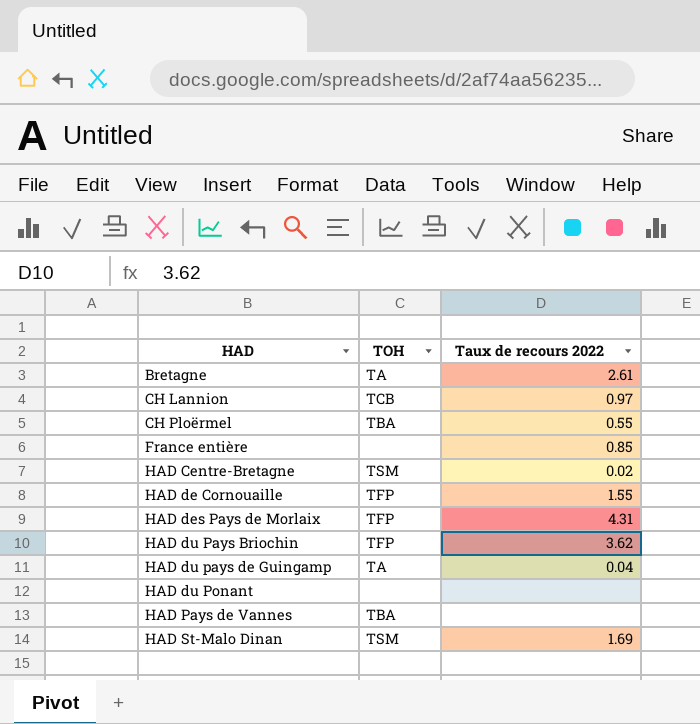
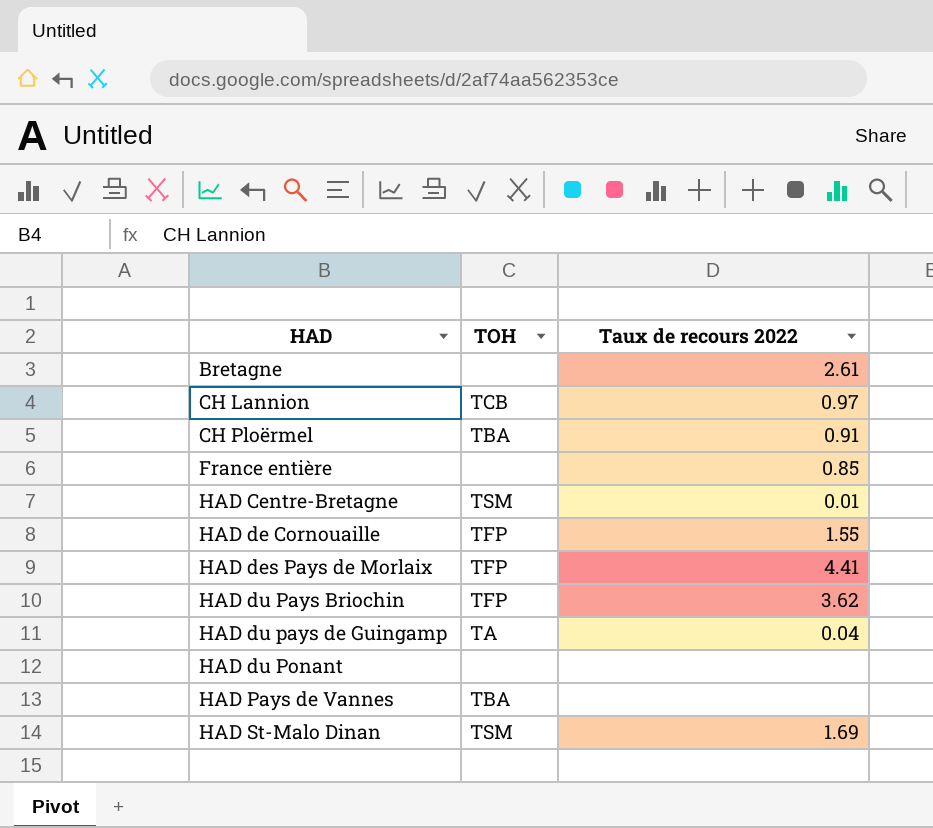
Bretagne | TOH: TA -> none
CH Ploërmel | Taux de recours 2022: 0.55 -> 0.91
HAD Centre-Bretagne | Taux de recours 2022: 0.02 -> 0.01
HAD des Pays de Morlaix | Taux de recours 2022: 4.31 -> 4.41

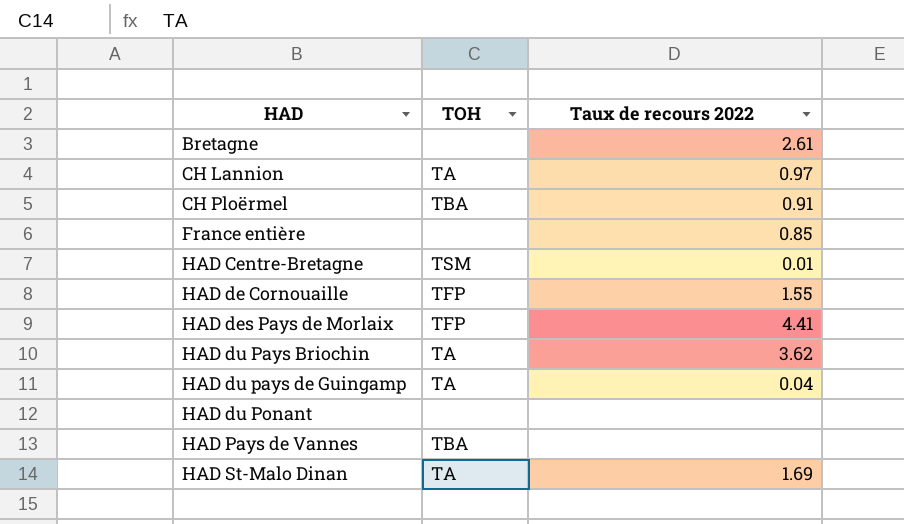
CH Lannion | TOH: TCB -> TA
HAD du Pays Briochin | TOH: TFP -> TA
HAD St-Malo Dinan | TOH: TSM -> TA

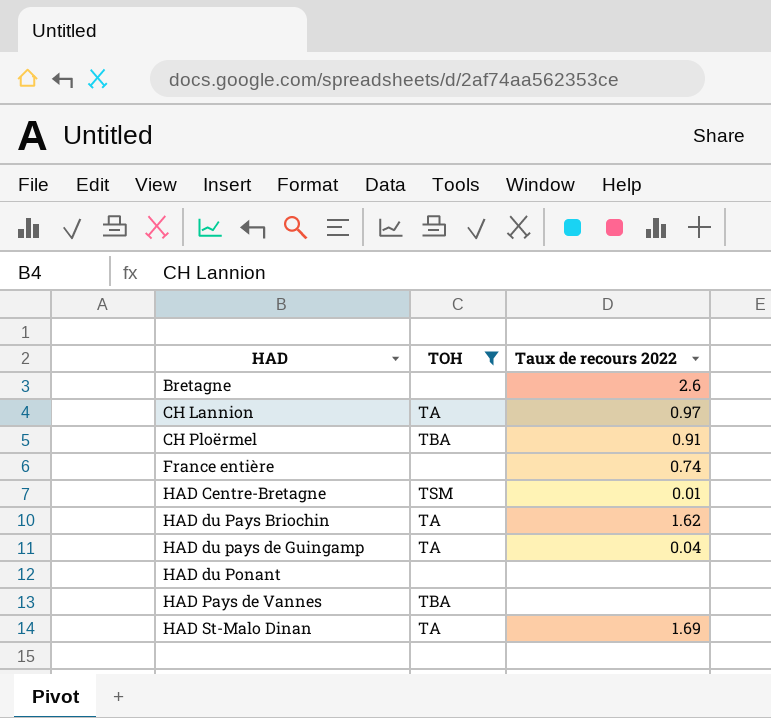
filter: none -> TOH != TFP
Bretagne | Taux de recours 2022: 2.61 -> 2.6
France entière | Taux de recours 2022: 0.85 -> 0.74
HAD du Pays Briochin | Taux de recours 2022: 3.62 -> 1.62

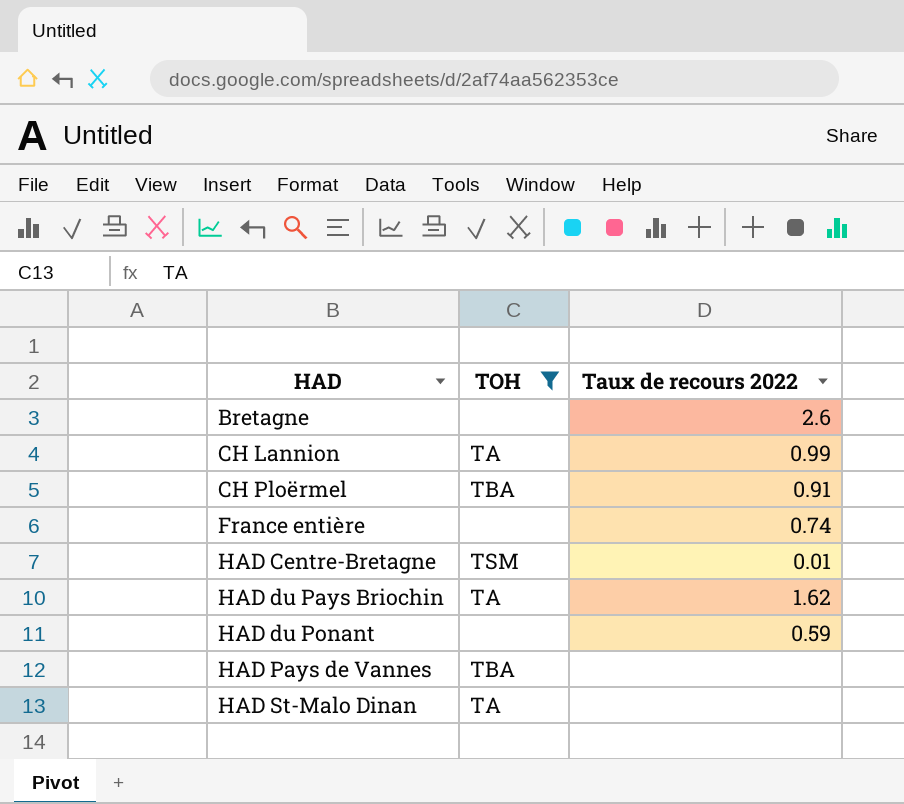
row HAD du pays de Guingamp: TA | 0.04 -> none
CH Lannion | Taux de recours 2022: 0.97 -> 0.99
HAD du Ponant | Taux de recours 2022: none -> 0.59
HAD St-Malo Dinan | Taux de recours 2022: 1.69 -> none

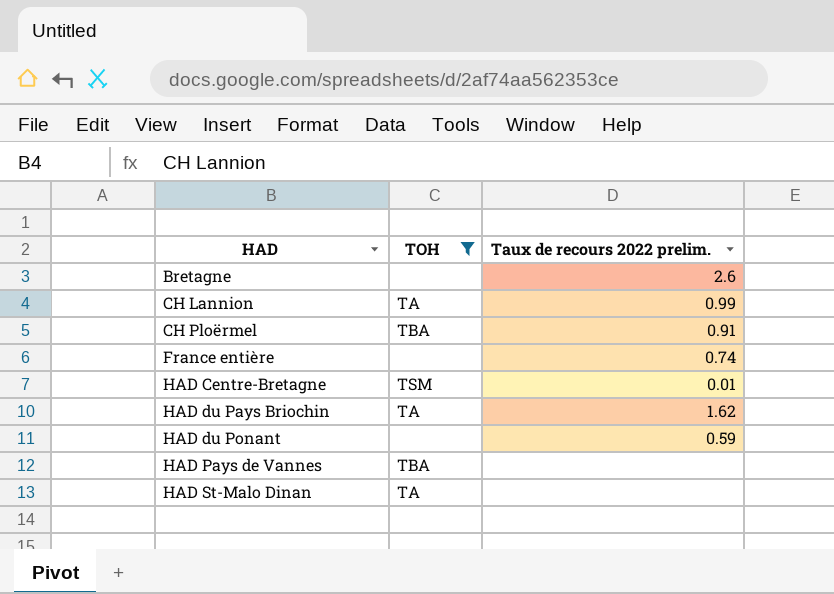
column name: Taux de recours 2022 -> Taux de recours 2022 prelim.

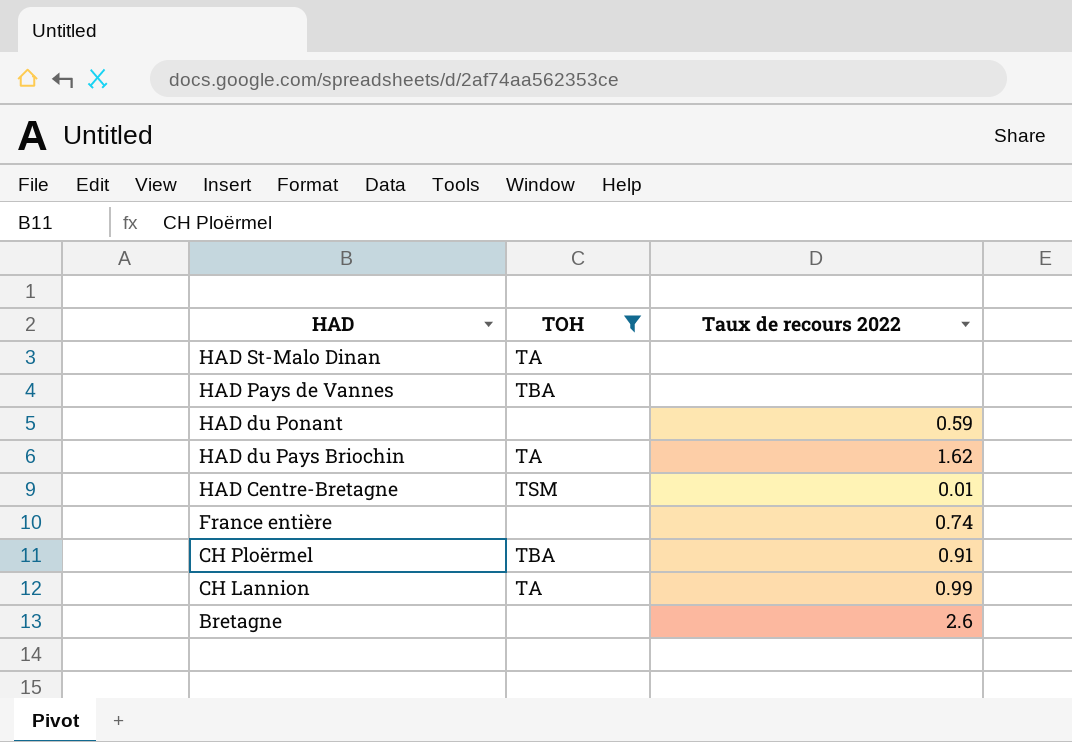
row order: HAD ascending -> HAD descending
column name: Taux de recours 2022 prelim. -> Taux de recours 2022

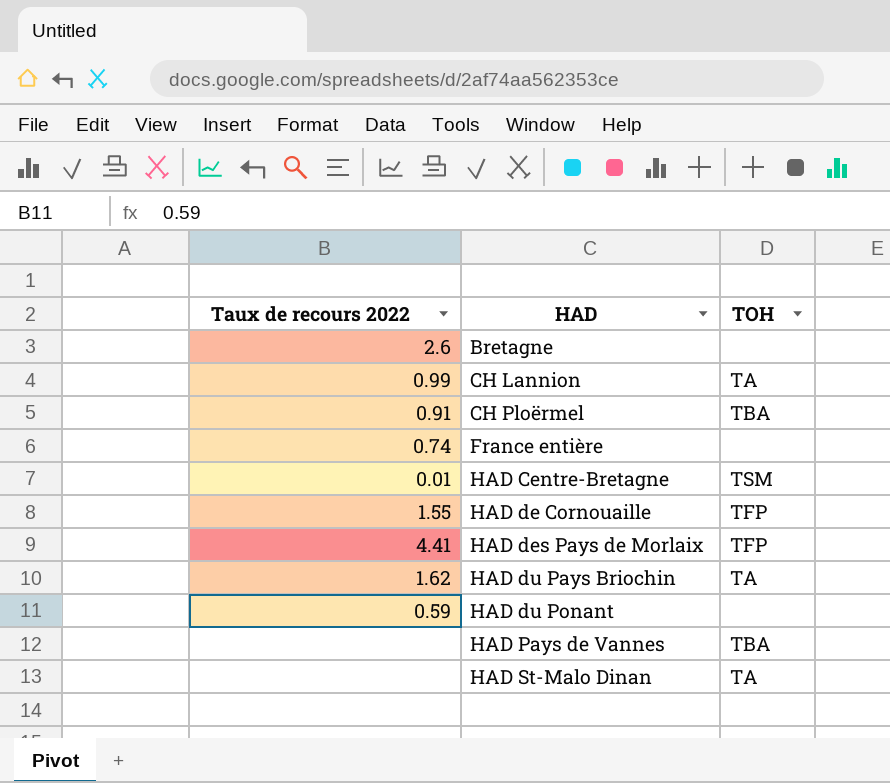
filter: TOH != TFP -> none
row order: HAD descending -> HAD ascending
column Taux de recours 2022 | position: 3 -> 1

